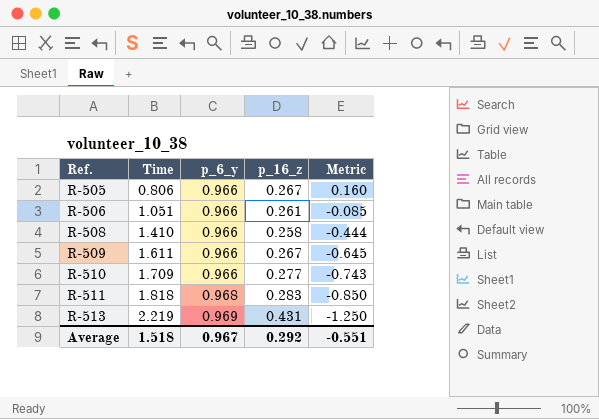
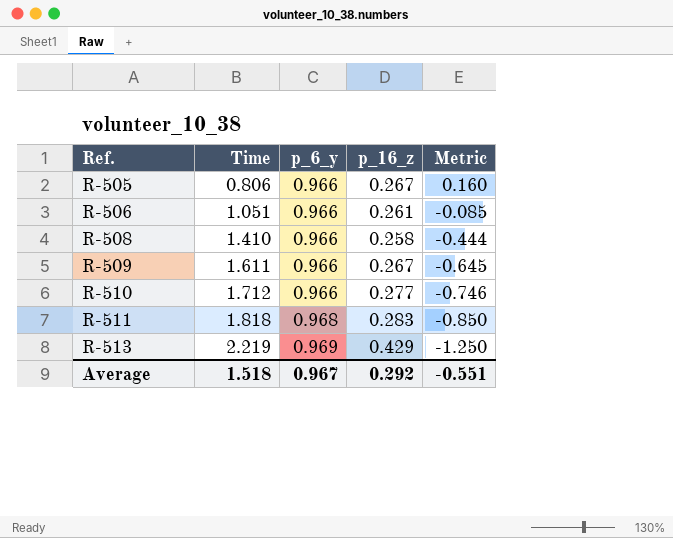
R-510 | Time: 1.709 -> 1.712
R-510 | Metric: -0.743 -> -0.746
R-513 | p_16_z: 0.431 -> 0.429

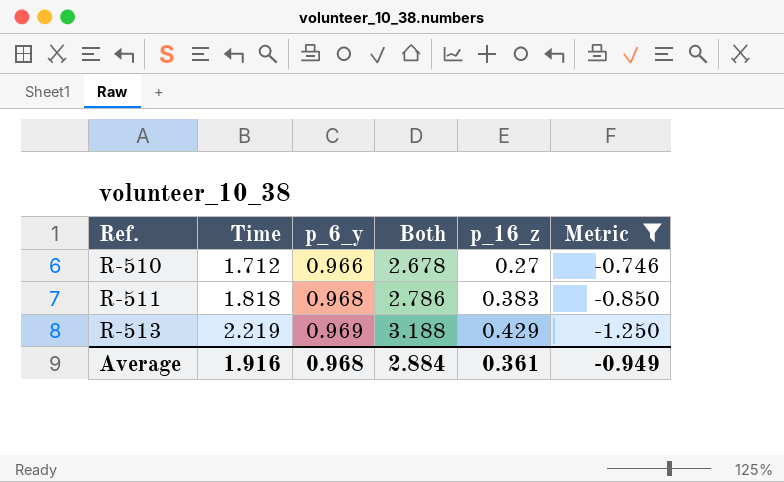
filter: none -> Metric <= -0.746
column Both | formula: none -> [Time] + [p_6_y]
R-510 | p_16_z: 0.277 -> 0.27
R-511 | p_16_z: 0.283 -> 0.383
Average | Time: 1.518 -> 1.916
Average | p_6_y: 0.967 -> 0.968
Average | p_16_z: 0.292 -> 0.361
Average | Metric: -0.551 -> -0.949

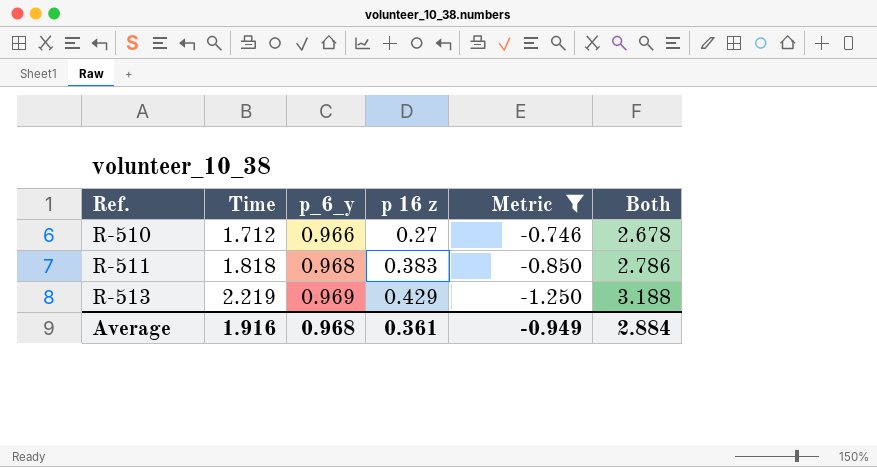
column name: p_16_z -> p 16 z
column Both | position: 4 -> 6

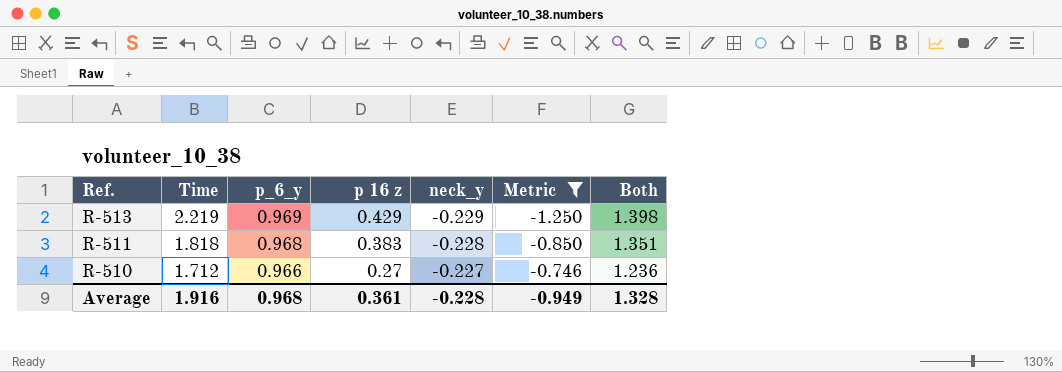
row order: Ref. ascending -> Ref. descending
column neck_y | position: none -> 5
column Both | formula: [Time] + [p_6_y] -> [p_6_y] + [p 16 z]
Average | Both: 2.884 -> 1.328

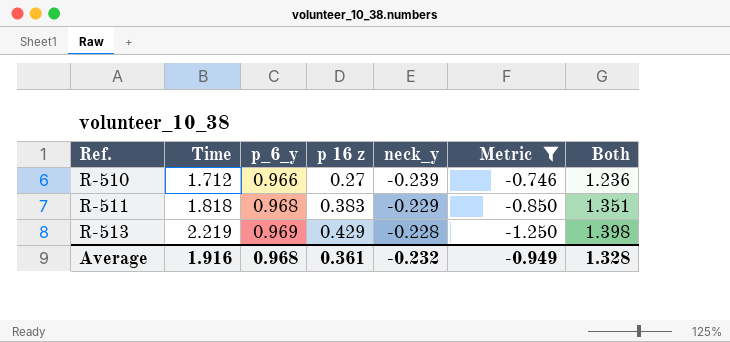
row order: Ref. descending -> Ref. ascending
R-510 | neck_y: -0.227 -> -0.239
R-511 | neck_y: -0.228 -> -0.229
R-513 | neck_y: -0.229 -> -0.228
Average | neck_y: -0.228 -> -0.232

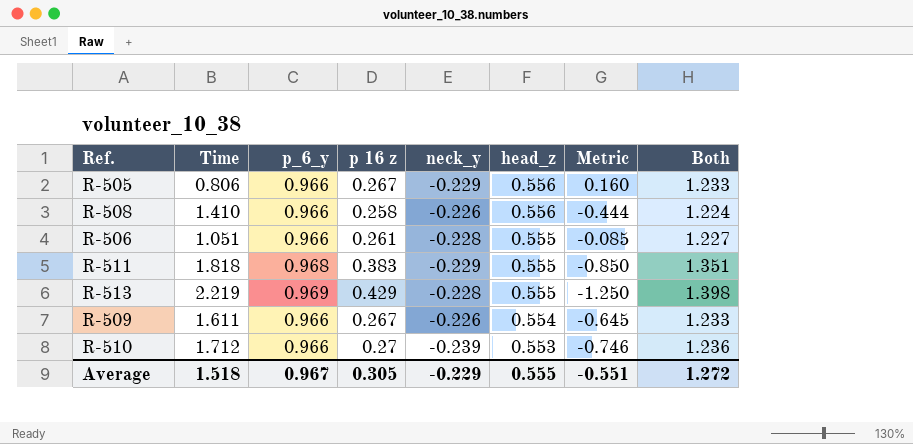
filter: Metric <= -0.746 -> none
row order: Ref. ascending -> head_z descending
column head_z | position: none -> 6
Average | Time: 1.916 -> 1.518
Average | p_6_y: 0.968 -> 0.967
Average | p 16 z: 0.361 -> 0.305
Average | neck_y: -0.232 -> -0.229
Average | Metric: -0.949 -> -0.551
Average | Both: 1.328 -> 1.272

